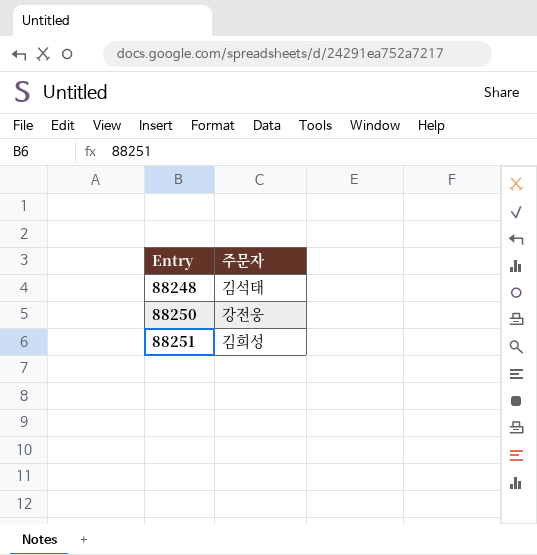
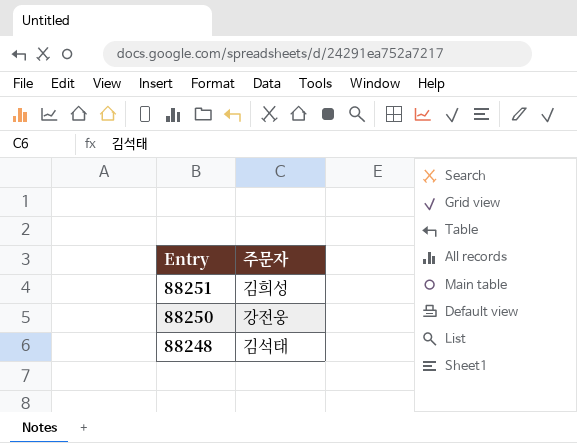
row order: Entry ascending -> Entry descending

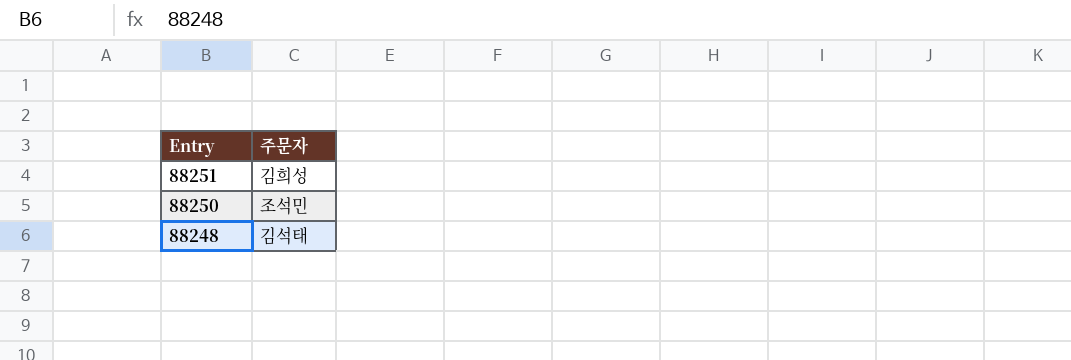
88250 | 주문자: 강전웅 -> 조석민

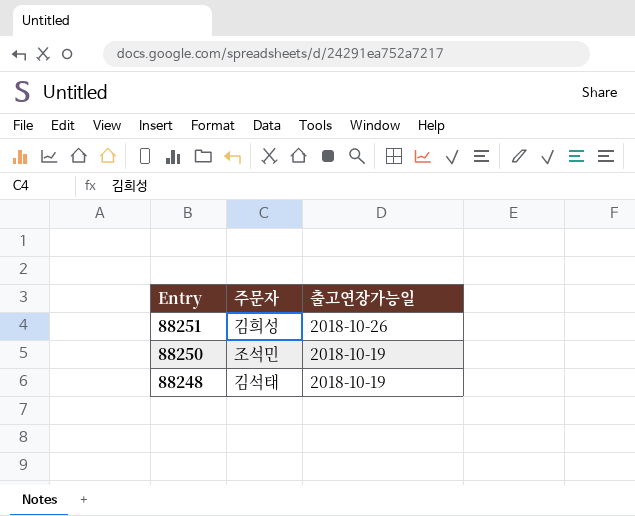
column 출고연장가능일 | position: none -> 3

